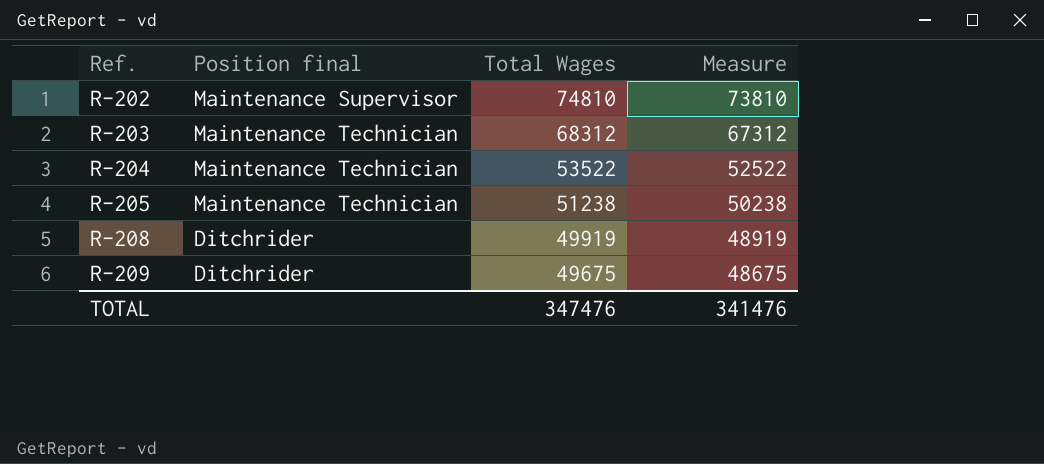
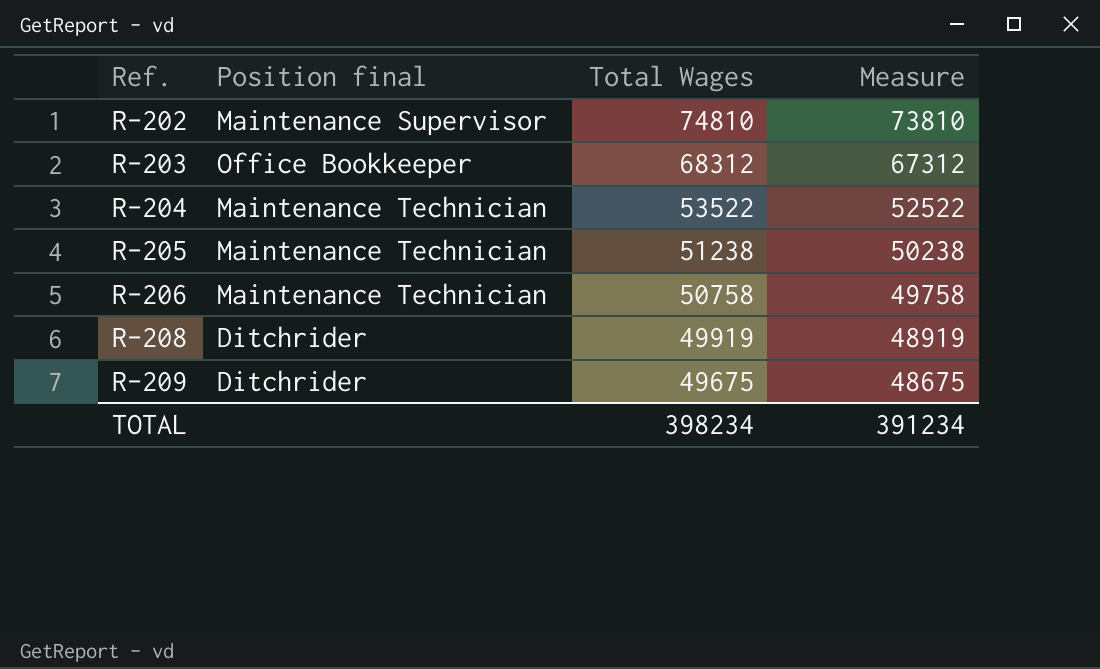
R-203 | Position final: Maintenance Technician -> Office Bookkeeper
row R-206: none -> Maintenance Technician | 50758 | 49758
TOTAL | Total Wages: 347476 -> 398234
TOTAL | Measure: 341476 -> 391234

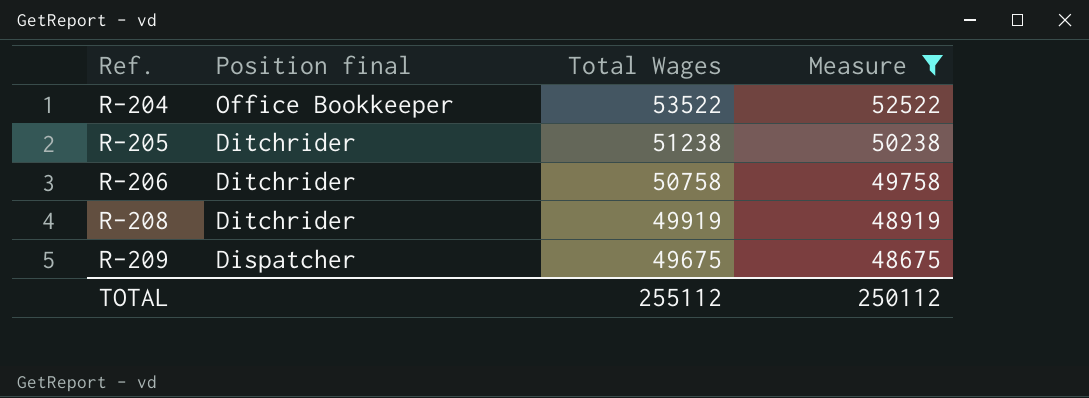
filter: none -> Measure <= 52522
R-204 | Position final: Maintenance Technician -> Office Bookkeeper
R-205 | Position final: Maintenance Technician -> Ditchrider
R-206 | Position final: Maintenance Technician -> Ditchrider
R-209 | Position final: Ditchrider -> Dispatcher
TOTAL | Total Wages: 398234 -> 255112
TOTAL | Measure: 391234 -> 250112

